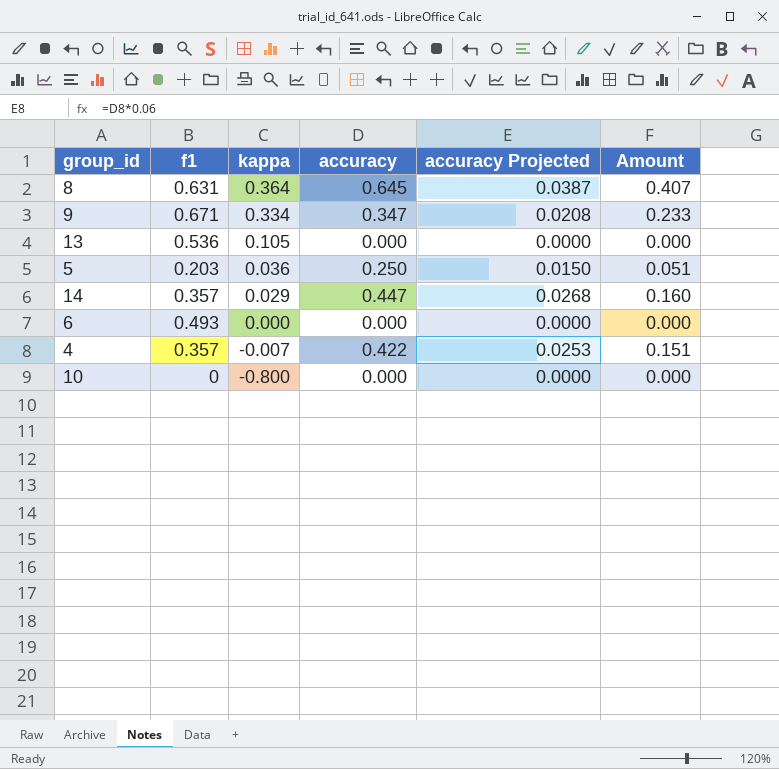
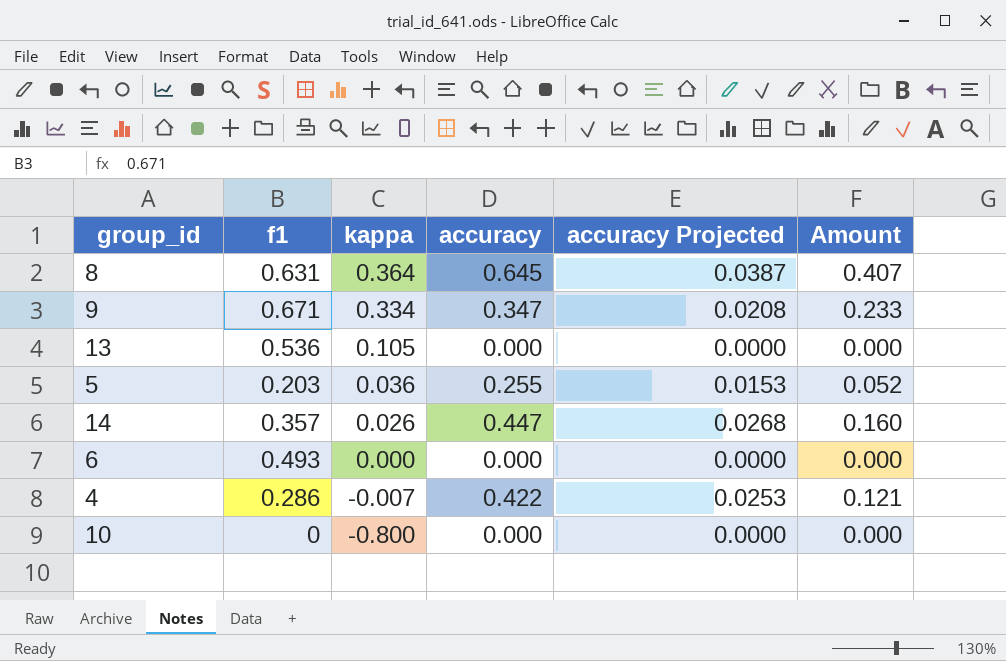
5 | accuracy: 0.250 -> 0.255
5 | accuracy Projected: 0.0150 -> 0.0153
5 | Amount: 0.051 -> 0.052
14 | kappa: 0.029 -> 0.026
4 | f1: 0.357 -> 0.286
4 | Amount: 0.151 -> 0.121

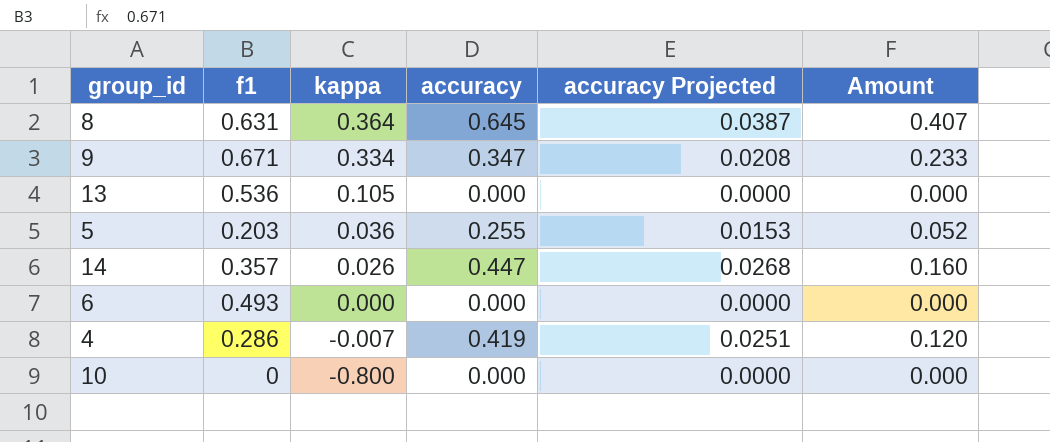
4 | accuracy: 0.422 -> 0.419
4 | accuracy Projected: 0.0253 -> 0.0251
4 | Amount: 0.121 -> 0.120

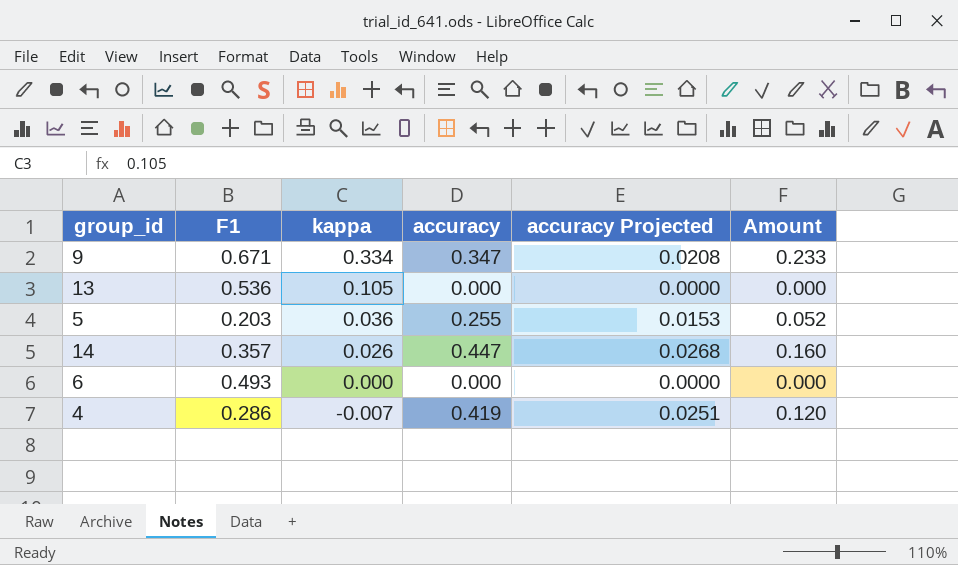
column name: f1 -> F1
row 8: 0.631 | 0.364 | 0.645 | 0.0387 | 0.407 -> none
row 10: 0 | -0.800 | 0.000 | 0.0000 | 0.000 -> none

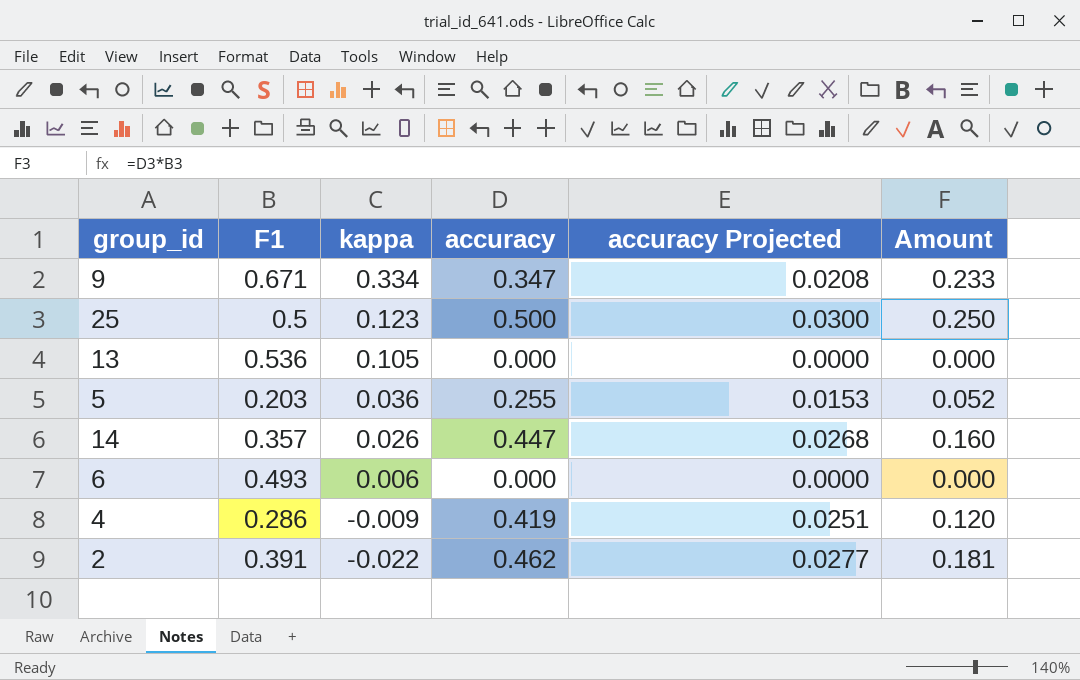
row 25: none -> 0.5 | 0.123 | 0.500 | 0.0300 | 0.250
6 | kappa: 0.000 -> 0.006
4 | kappa: -0.007 -> -0.009
row 2: none -> 0.391 | -0.022 | 0.462 | 0.0277 | 0.181

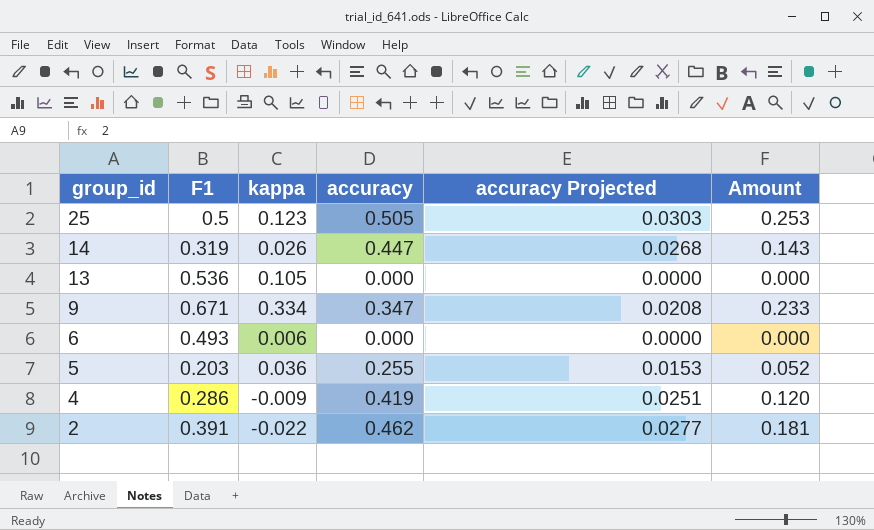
row order: kappa descending -> group_id descending
25 | accuracy: 0.500 -> 0.505
25 | accuracy Projected: 0.0300 -> 0.0303
25 | Amount: 0.250 -> 0.253
14 | F1: 0.357 -> 0.319
14 | Amount: 0.160 -> 0.143

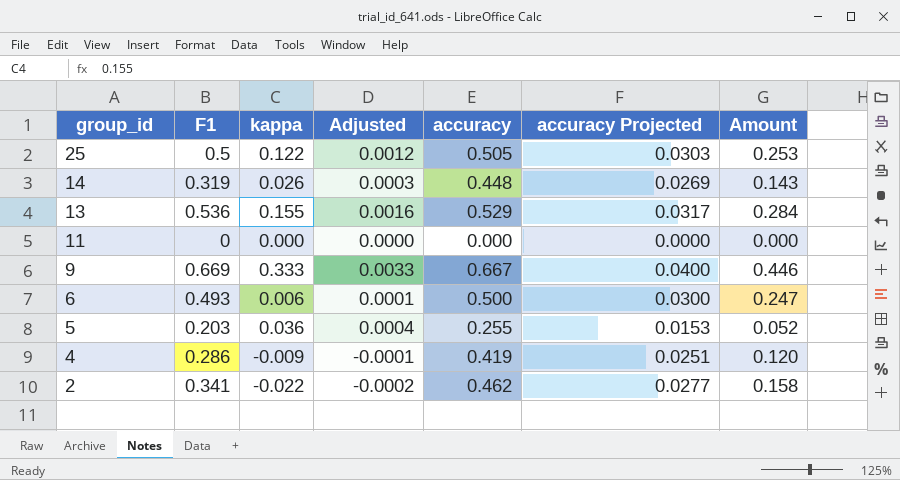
column Adjusted | formula: none -> [kappa] * 0.01
25 | kappa: 0.123 -> 0.122
14 | accuracy: 0.447 -> 0.448
14 | accuracy Projected: 0.0268 -> 0.0269
13 | kappa: 0.105 -> 0.155
13 | accuracy: 0.000 -> 0.529
13 | accuracy Projected: 0.0000 -> 0.0317
13 | Amount: 0.000 -> 0.284
row 11: none -> 0 | 0.000 | 0.0000 | 0.000 | 0.0000 | 0.000
9 | F1: 0.671 -> 0.669
9 | kappa: 0.334 -> 0.333
9 | accuracy: 0.347 -> 0.667
9 | accuracy Projected: 0.0208 -> 0.0400
9 | Amount: 0.233 -> 0.446
6 | accuracy: 0.000 -> 0.500
6 | accuracy Projected: 0.0000 -> 0.0300
6 | Amount: 0.000 -> 0.247
2 | F1: 0.391 -> 0.341
2 | Amount: 0.181 -> 0.158

